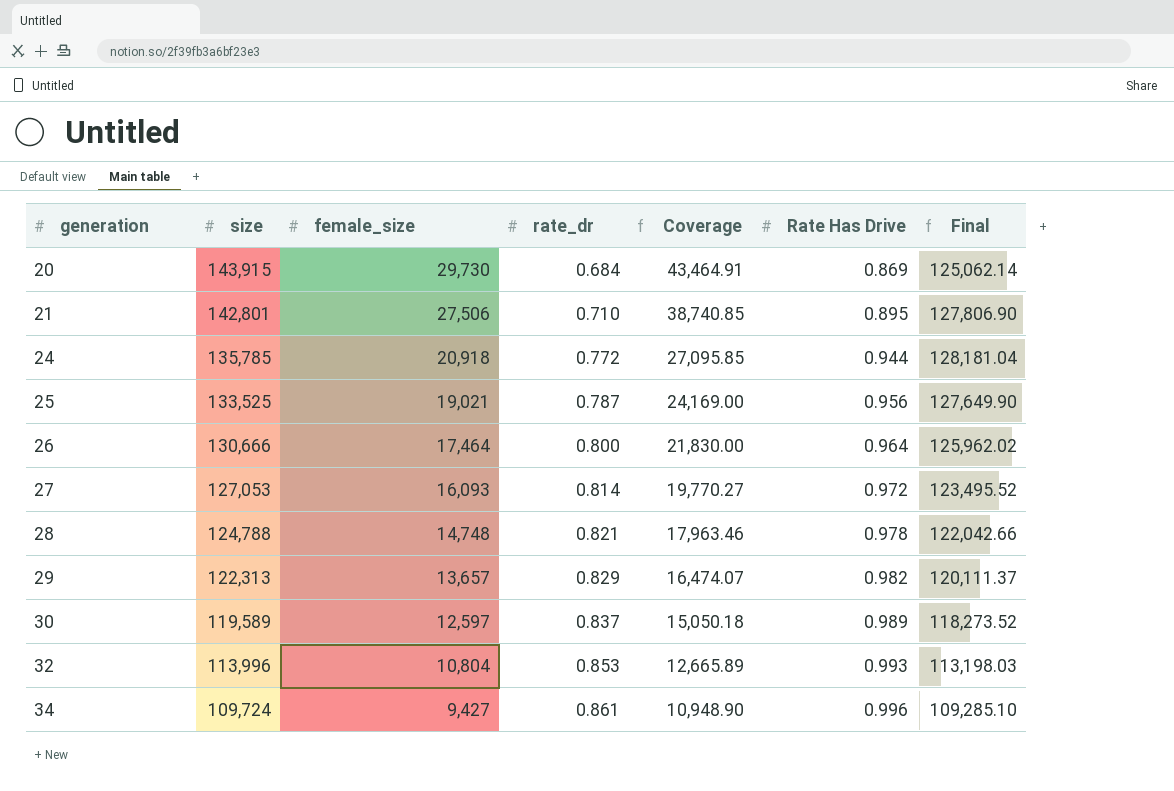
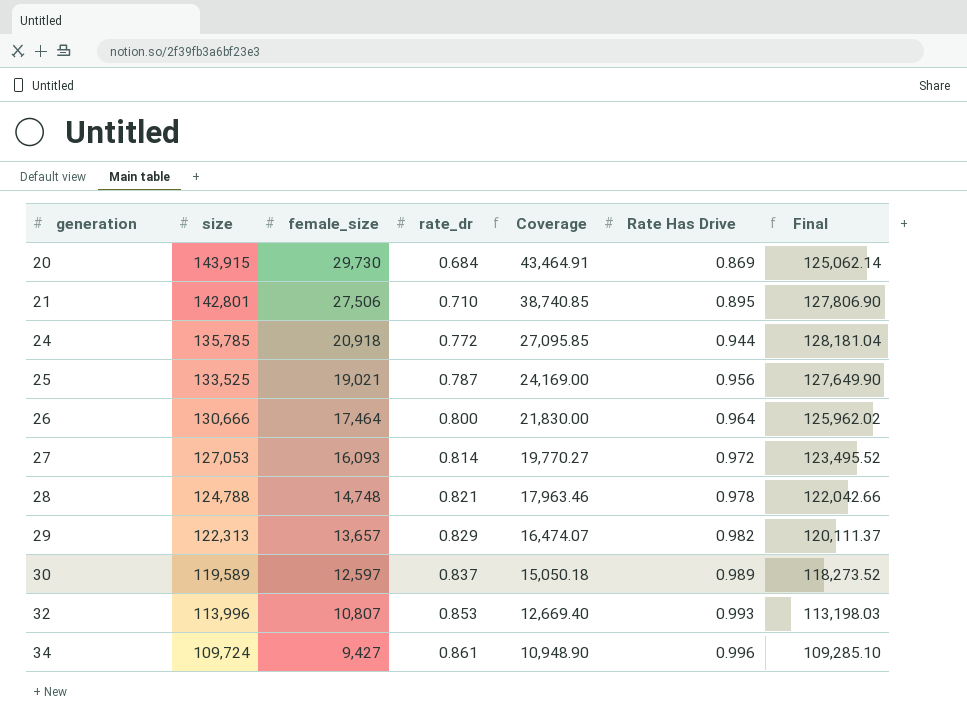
32 | female_size: 10,804 -> 10,807
32 | Coverage: 12,665.89 -> 12,669.40

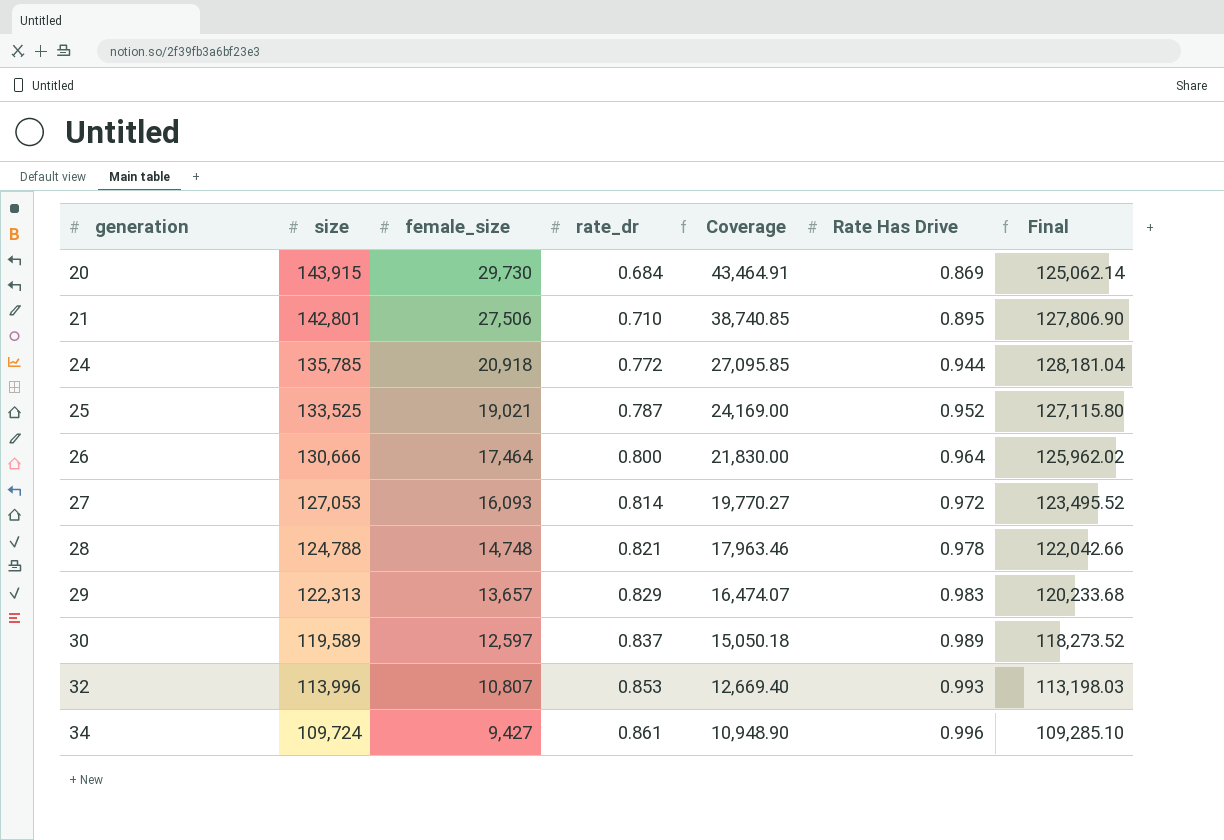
25 | Rate Has Drive: 0.956 -> 0.952
25 | Final: 127,649.90 -> 127,115.80
29 | Rate Has Drive: 0.982 -> 0.983
29 | Final: 120,111.37 -> 120,233.68

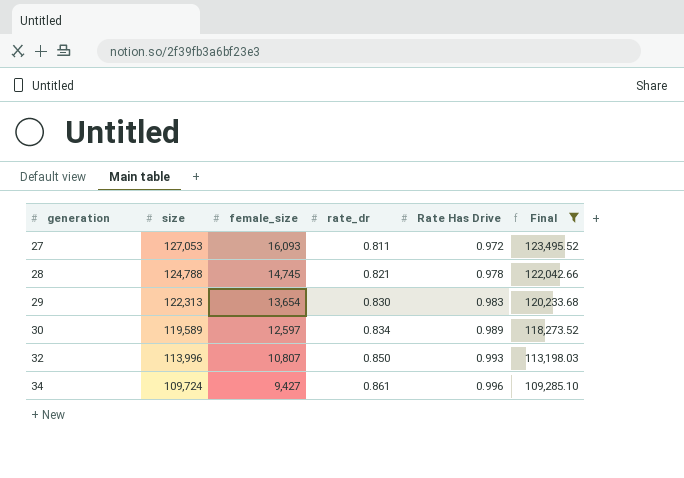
filter: none -> Final <= 123,495.52
column Coverage | formula: [female_size] / [rate_dr] -> none
27 | rate_dr: 0.814 -> 0.811
28 | female_size: 14,748 -> 14,745
29 | female_size: 13,657 -> 13,654
29 | rate_dr: 0.829 -> 0.830
30 | rate_dr: 0.837 -> 0.834
32 | rate_dr: 0.853 -> 0.850

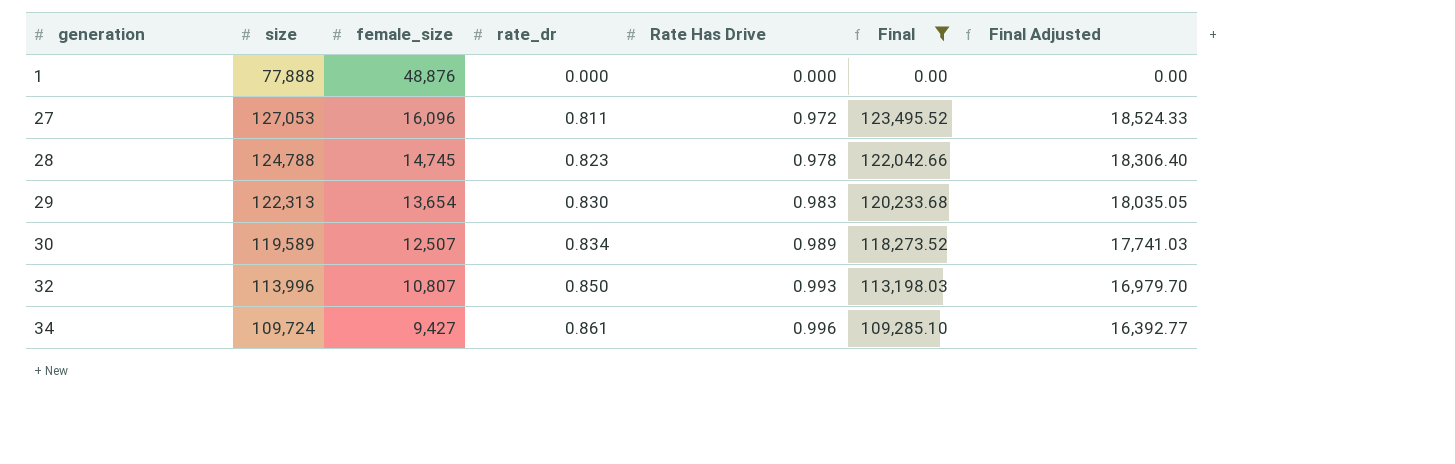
column Final Adjusted | formula: none -> [Final] * 0.15
row 1: none -> 77,888 | 48,876 | 0.000 | 0.000 | 0.00 | 0.00
27 | female_size: 16,093 -> 16,096
28 | rate_dr: 0.821 -> 0.823
30 | female_size: 12,597 -> 12,507

